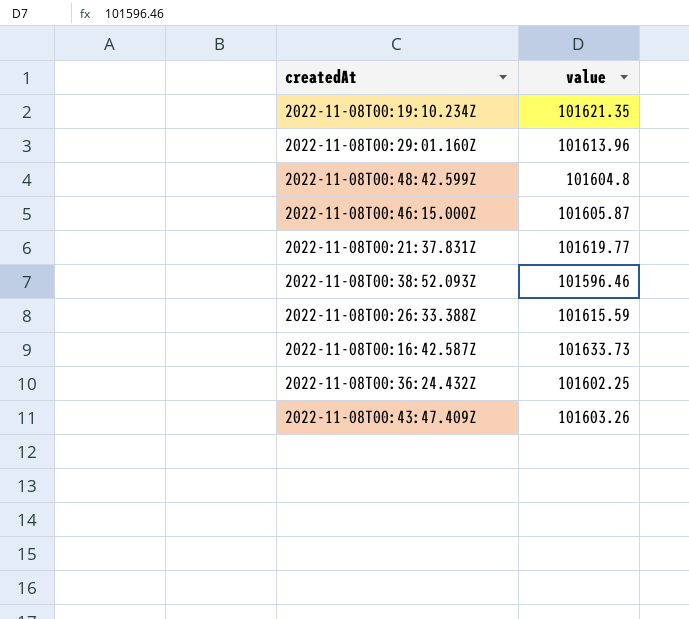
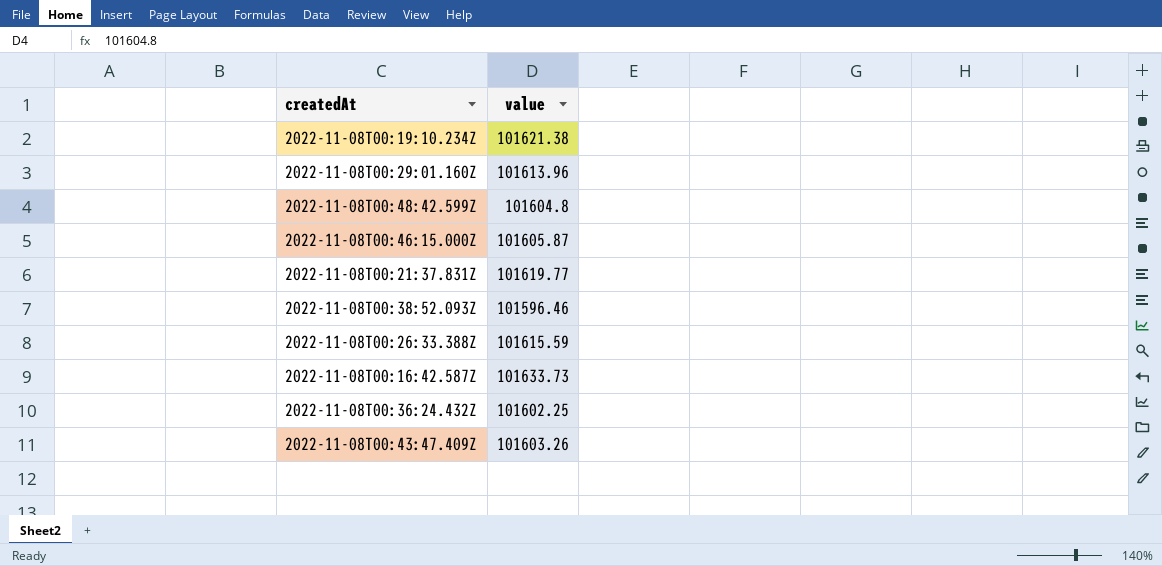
2022-11-08T00:19:10.234Z | value: 101621.35 -> 101621.38

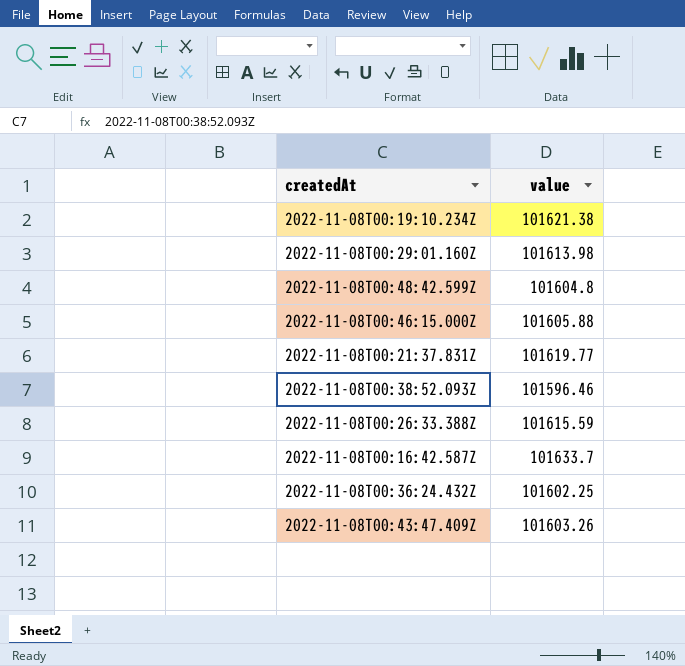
2022-11-08T00:29:01.160Z | value: 101613.96 -> 101613.98
2022-11-08T00:46:15.000Z | value: 101605.87 -> 101605.88
2022-11-08T00:16:42.587Z | value: 101633.73 -> 101633.7

